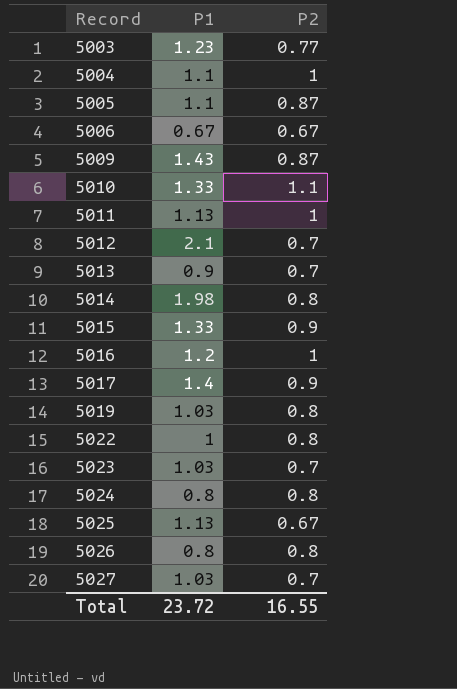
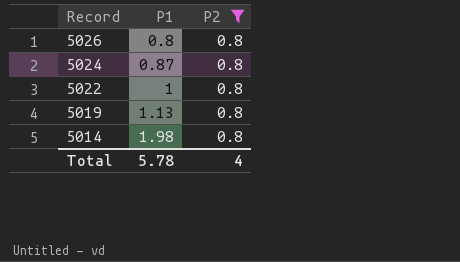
filter: none -> P2 = 0.8
row order: Record ascending -> Record descending
5024 | P1: 0.8 -> 0.87
5019 | P1: 1.03 -> 1.13
Total | P1: 23.72 -> 5.78
Total | P2: 16.55 -> 4

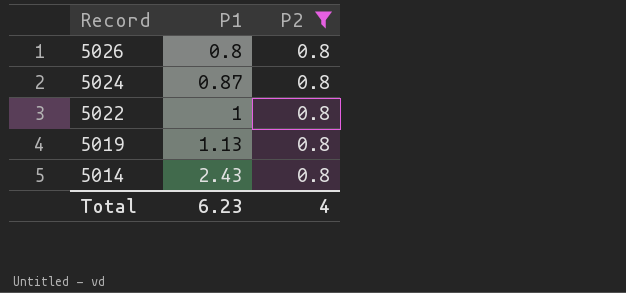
5014 | P1: 1.98 -> 2.43
Total | P1: 5.78 -> 6.23

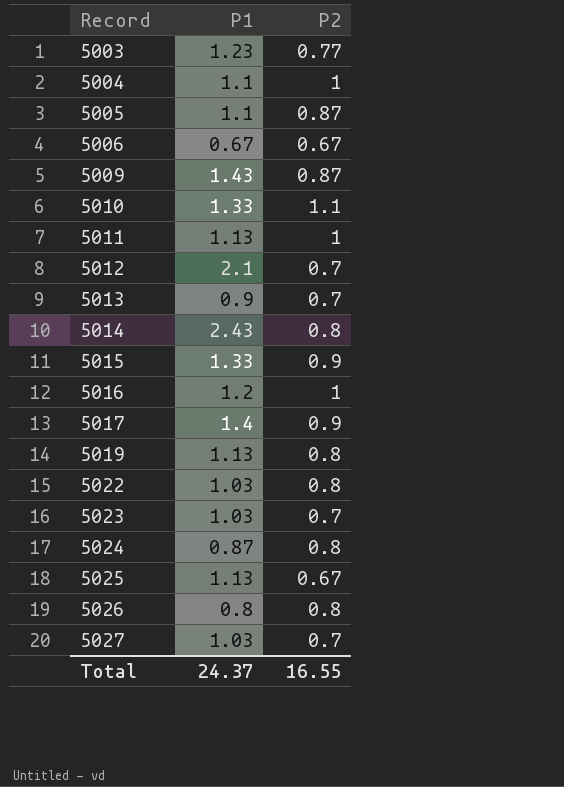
filter: P2 = 0.8 -> none
row order: Record descending -> Record ascending
5022 | P1: 1 -> 1.03
Total | P1: 6.23 -> 24.37
Total | P2: 4 -> 16.55

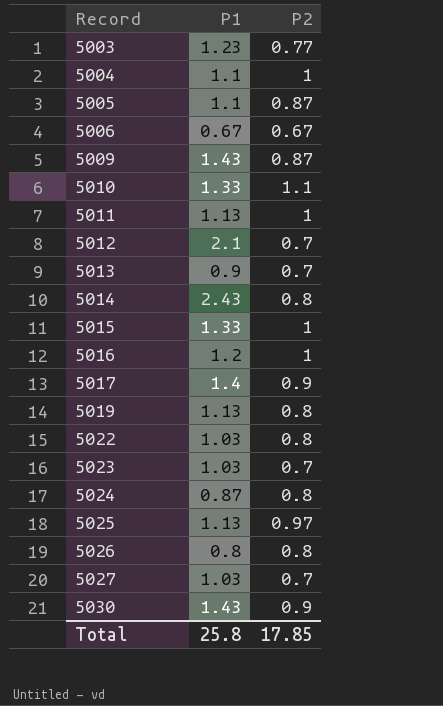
5015 | P2: 0.9 -> 1
5025 | P2: 0.67 -> 0.97
row 5030: none -> 1.43 | 0.9
Total | P1: 24.37 -> 25.8
Total | P2: 16.55 -> 17.85

